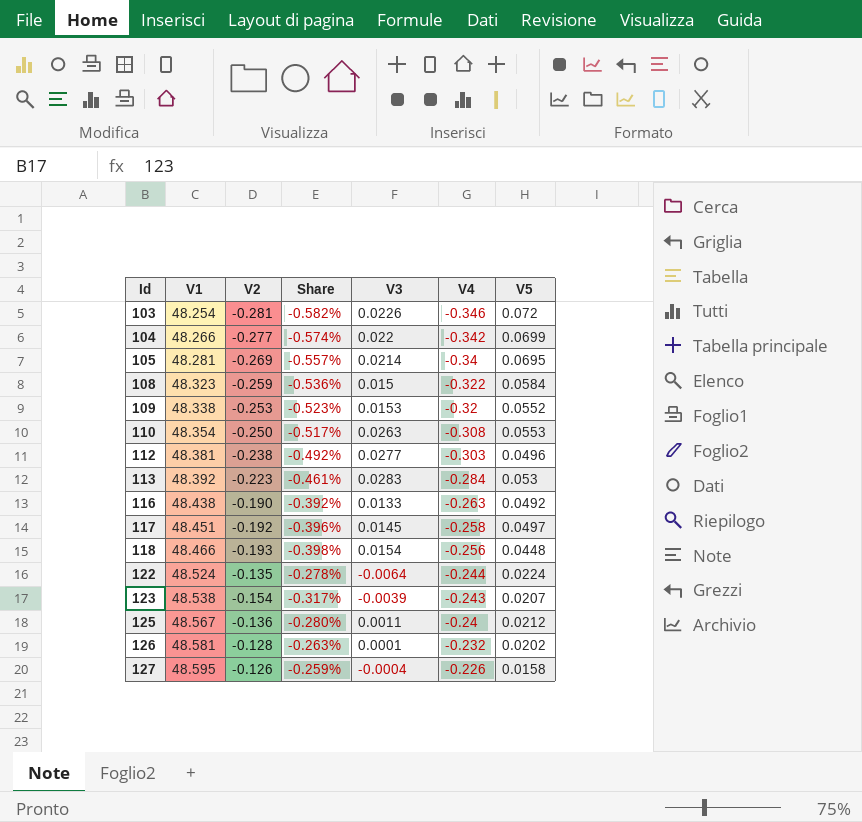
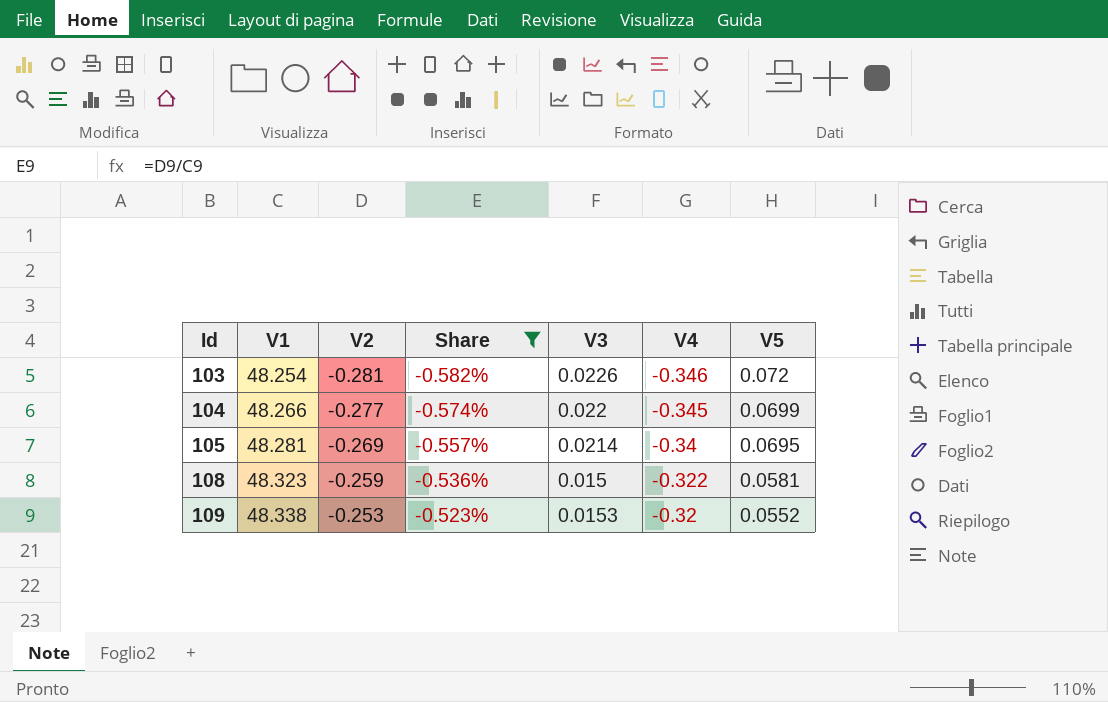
filter: none -> Share <= -0.523%
104 | V4: -0.342 -> -0.345
108 | V5: 0.0584 -> 0.0581

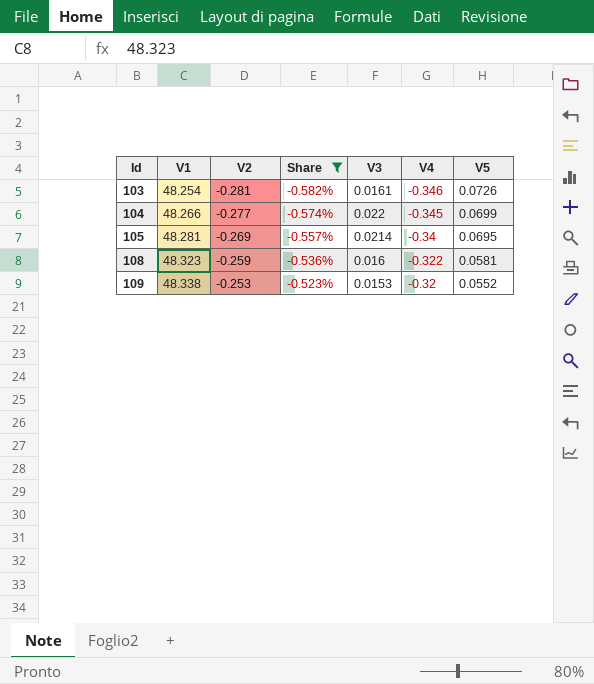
103 | V3: 0.0226 -> 0.0161
103 | V5: 0.072 -> 0.0726
108 | V3: 0.015 -> 0.016

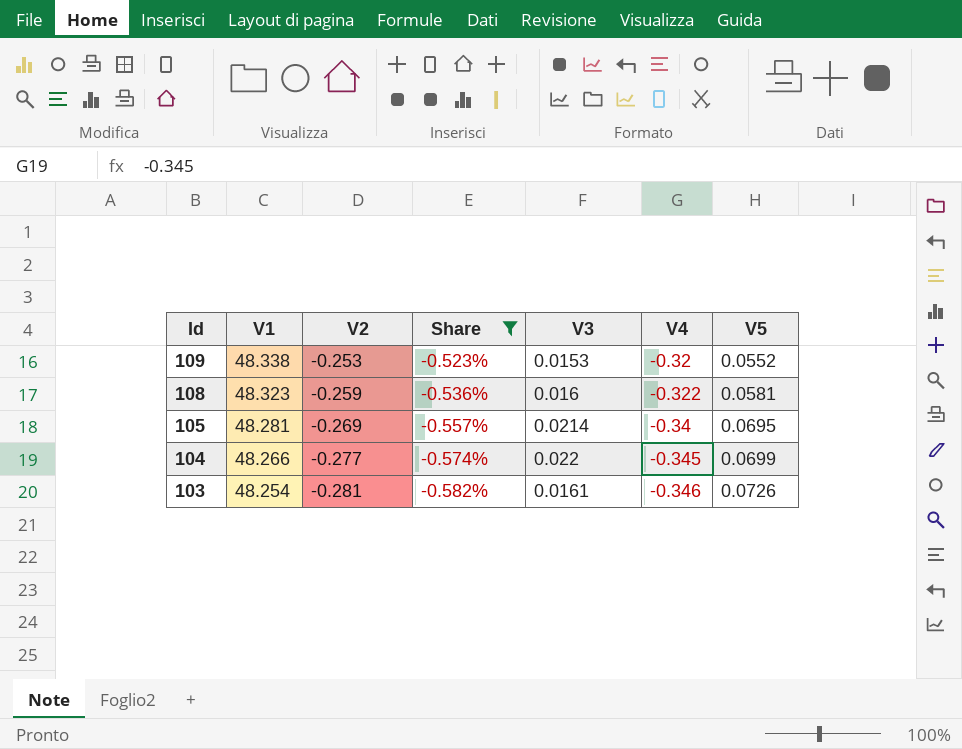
row order: Id ascending -> Id descending

